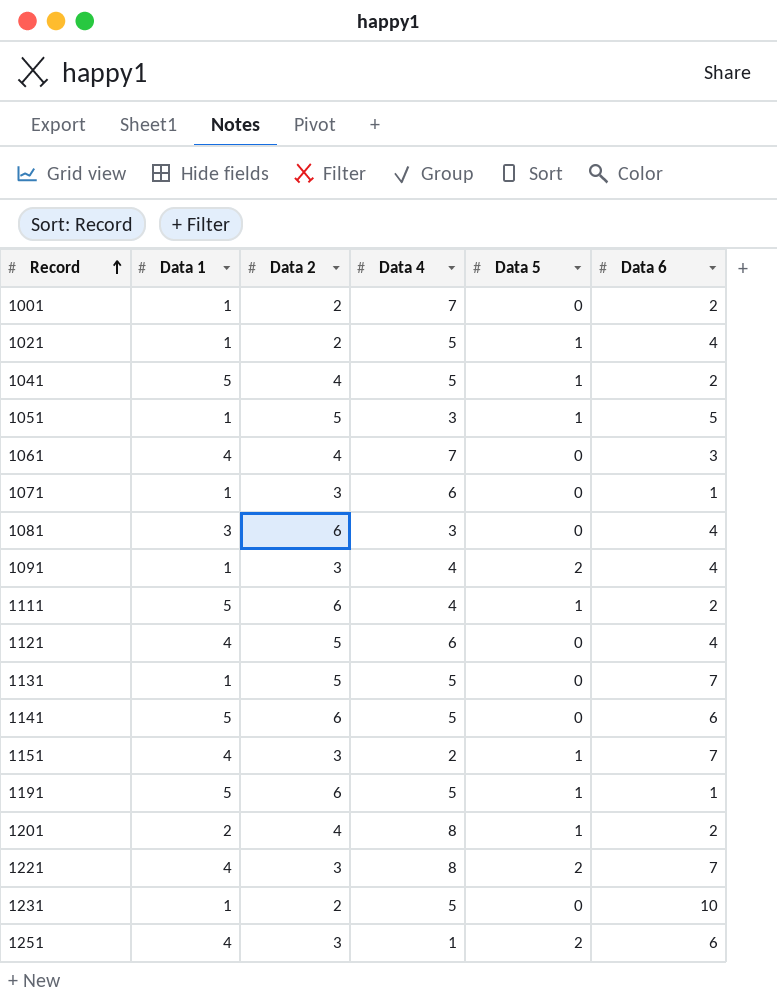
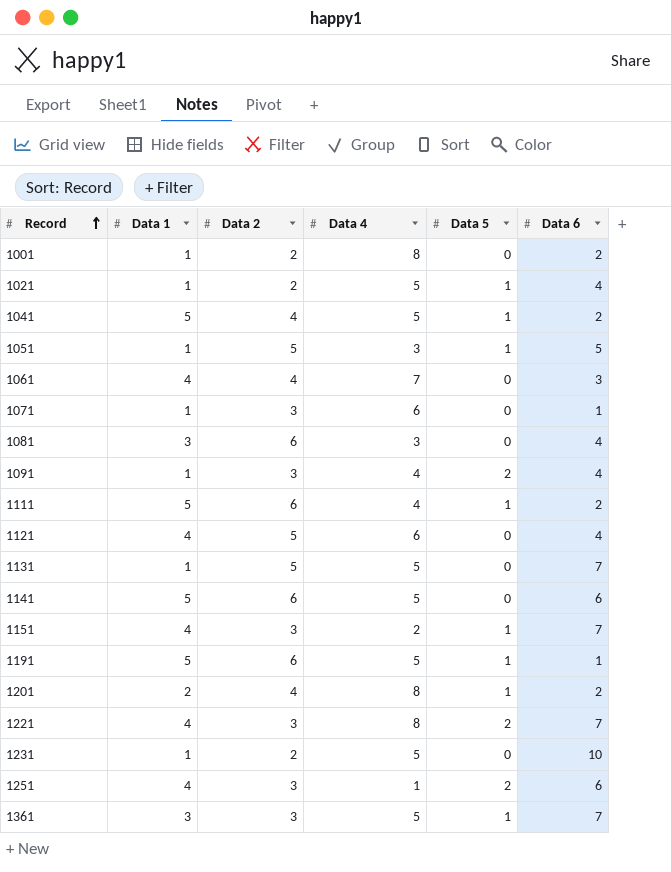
1001 | Data 4: 7 -> 8
row 1361: none -> 3 | 3 | 5 | 1 | 7

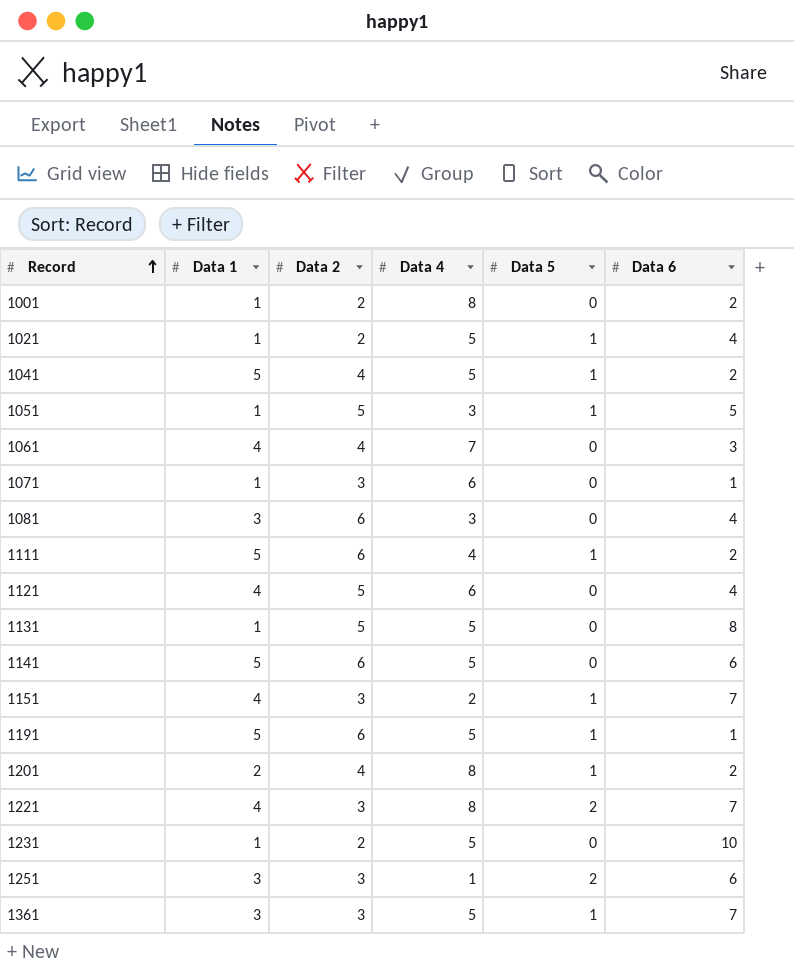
row 1091: 1 | 3 | 4 | 2 | 4 -> none
1131 | Data 6: 7 -> 8
1251 | Data 1: 4 -> 3

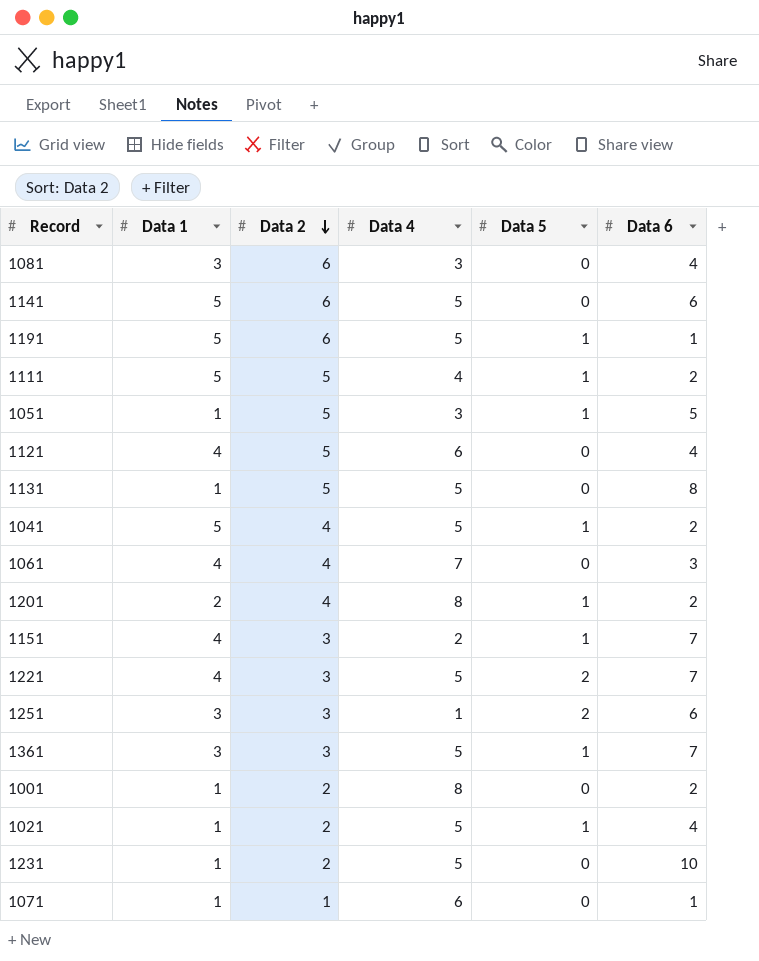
row order: Record ascending -> Data 2 descending
1111 | Data 2: 6 -> 5
1221 | Data 4: 8 -> 5
1071 | Data 2: 3 -> 1

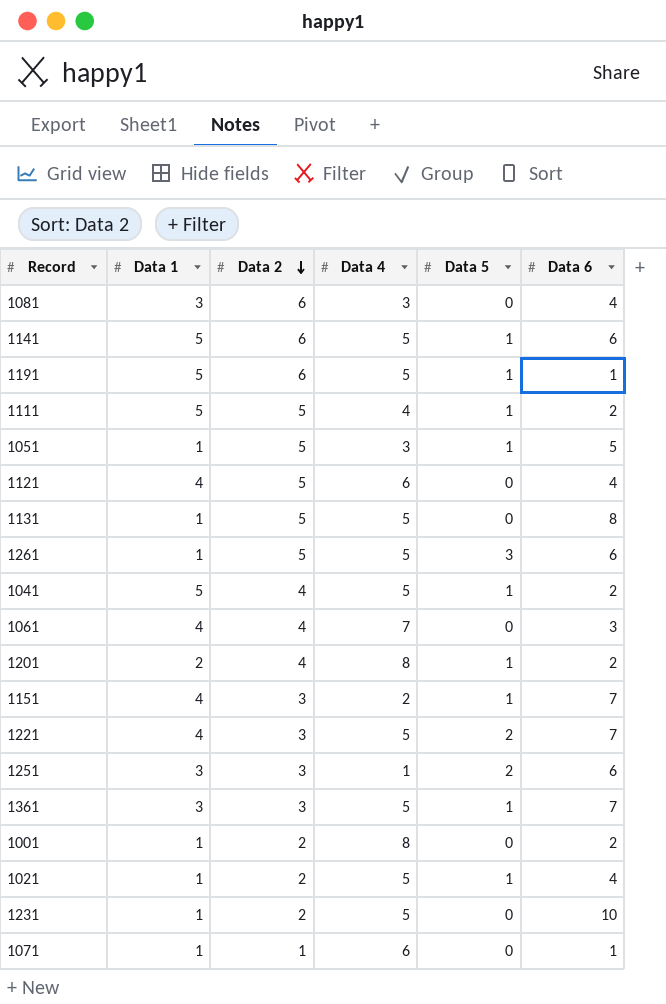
1141 | Data 5: 0 -> 1
row 1261: none -> 1 | 5 | 5 | 3 | 6

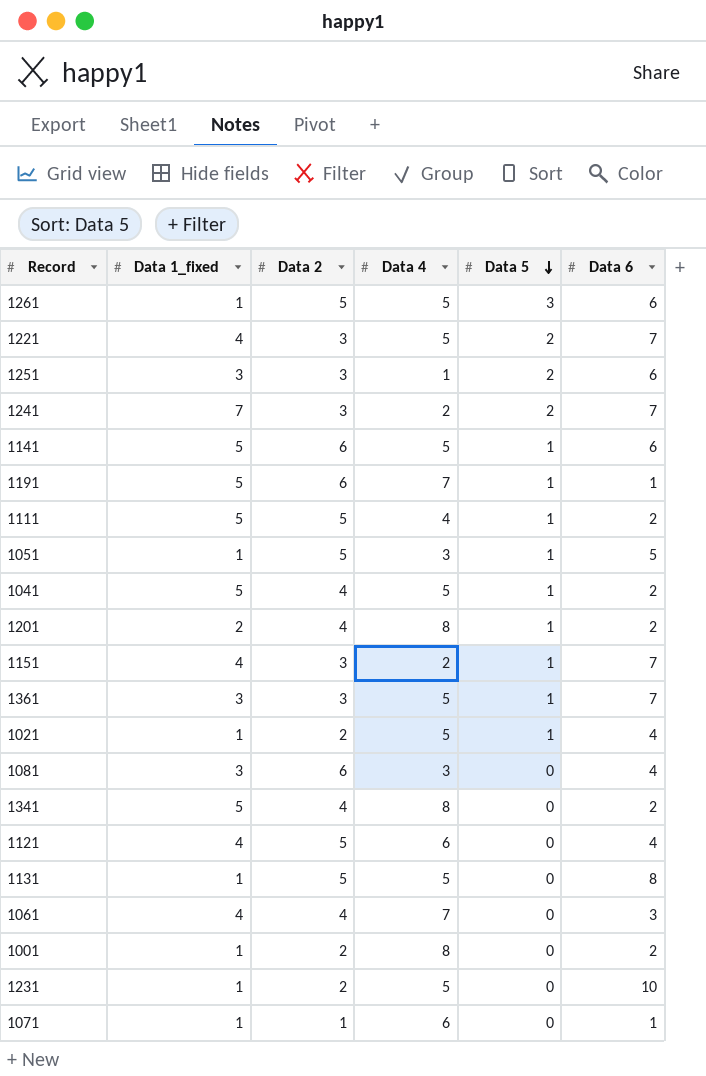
row order: Data 2 descending -> Data 5 descending
column name: Data 1 -> Data 1_fixed
row 1241: none -> 7 | 3 | 2 | 2 | 7
1191 | Data 4: 5 -> 7
row 1341: none -> 5 | 4 | 8 | 0 | 2

